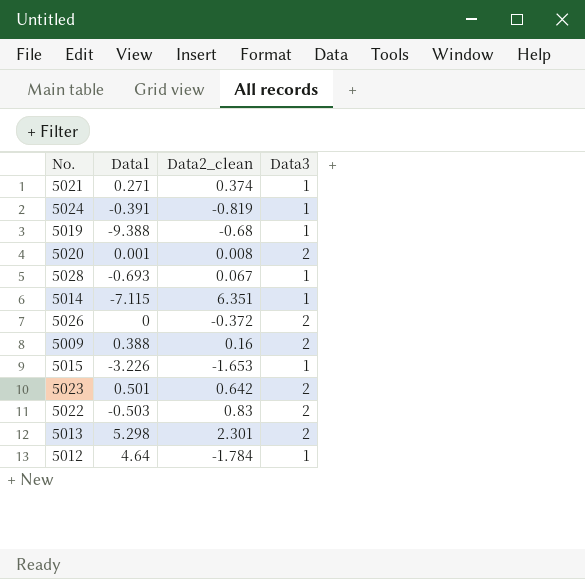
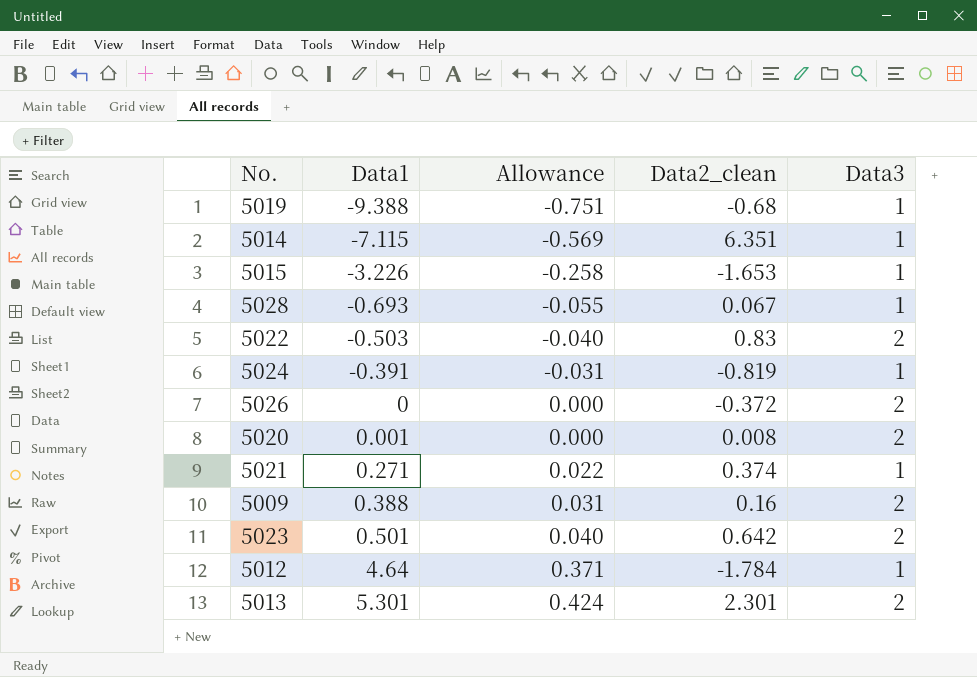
row order: none -> Data1 ascending
column Allowance | formula: none -> [Data1] * 0.08
5013 | Data1: 5.298 -> 5.301

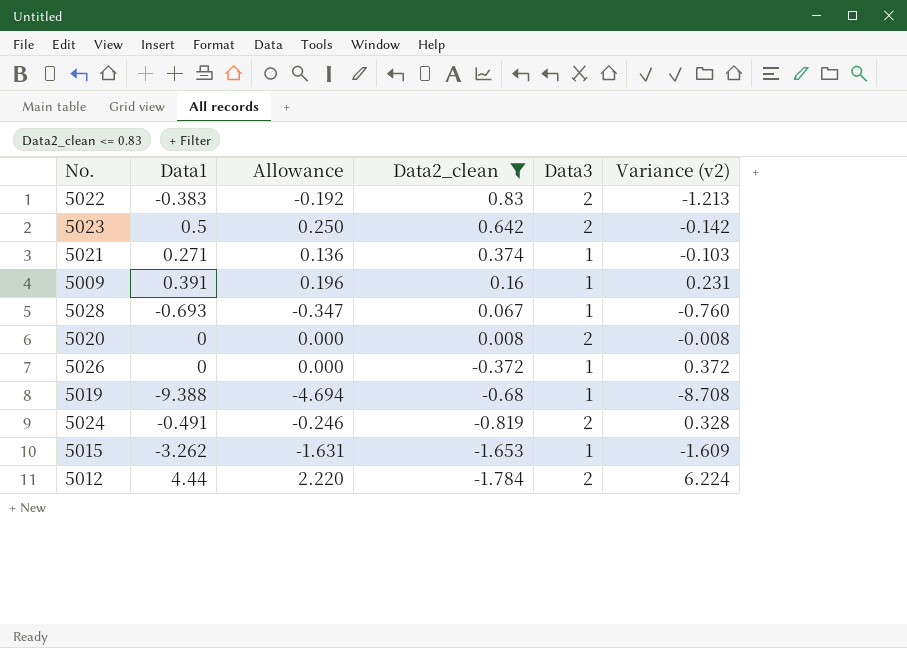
filter: none -> Data2_clean <= 0.83
row order: Data1 ascending -> Data2_clean descending
column Allowance | formula: [Data1] * 0.08 -> [Data1] * 0.5
column Variance (v2) | formula: none -> [Data1] - [Data2_clean]
5022 | Data1: -0.503 -> -0.383
5023 | Data1: 0.501 -> 0.5
5009 | Data1: 0.388 -> 0.391
5009 | Data3: 2 -> 1
5020 | Data1: 0.001 -> 0
5026 | Data3: 2 -> 1
5024 | Data1: -0.391 -> -0.491
5024 | Data3: 1 -> 2
5015 | Data1: -3.226 -> -3.262
5012 | Data1: 4.64 -> 4.44
5012 | Data3: 1 -> 2

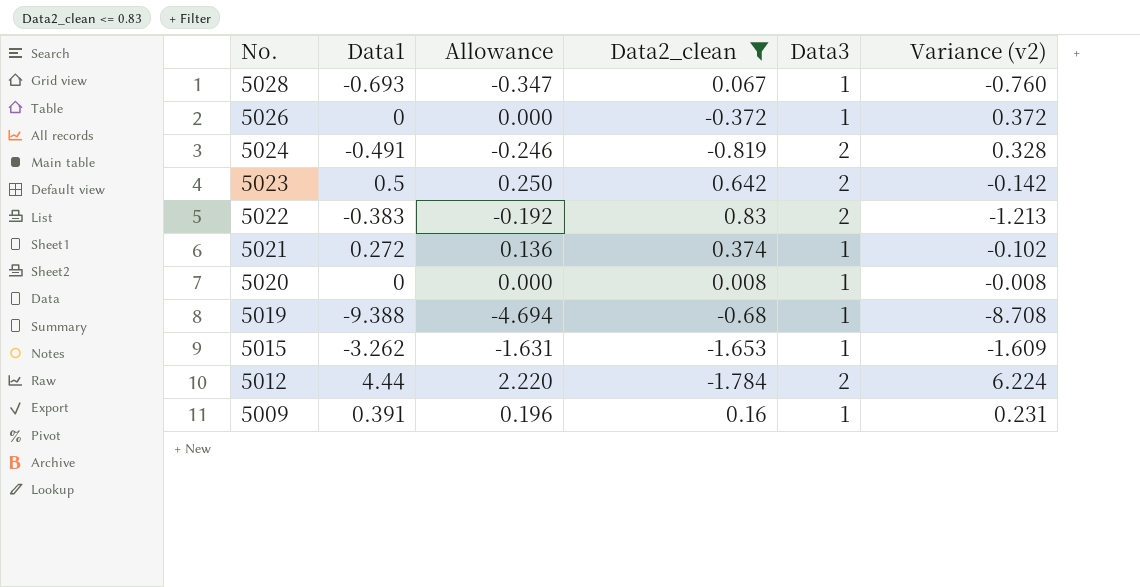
row order: Data2_clean descending -> No. descending
5021 | Data1: 0.271 -> 0.272
5021 | Variance (v2): -0.103 -> -0.102
5020 | Data3: 2 -> 1

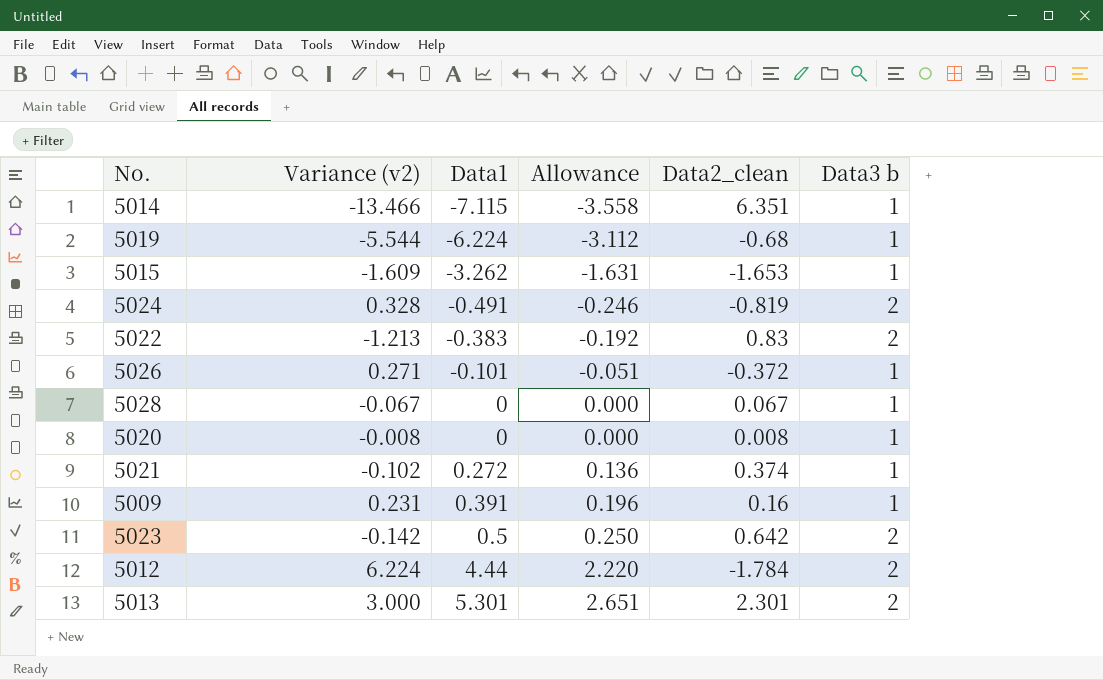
filter: Data2_clean <= 0.83 -> none
row order: No. descending -> Data1 ascending
column Variance (v2) | position: 6 -> 2
column name: Data3 -> Data3 b
5019 | Variance (v2): -8.708 -> -5.544
5019 | Data1: -9.388 -> -6.224
5019 | Allowance: -4.694 -> -3.112
5026 | Variance (v2): 0.372 -> 0.271
5026 | Data1: 0 -> -0.101
5026 | Allowance: 0.000 -> -0.051
5028 | Variance (v2): -0.760 -> -0.067
5028 | Data1: -0.693 -> 0
5028 | Allowance: -0.347 -> 0.000

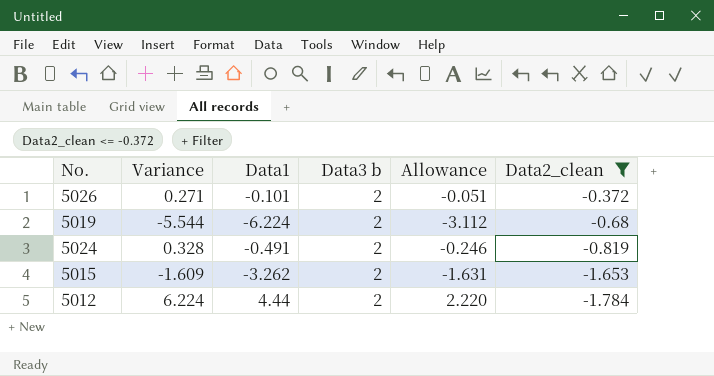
filter: none -> Data2_clean <= -0.372
row order: Data1 ascending -> Data2_clean descending
column name: Variance (v2) -> Variance
column Data3 b | position: 6 -> 4
5026 | Data3 b: 1 -> 2
5019 | Data3 b: 1 -> 2
5015 | Data3 b: 1 -> 2

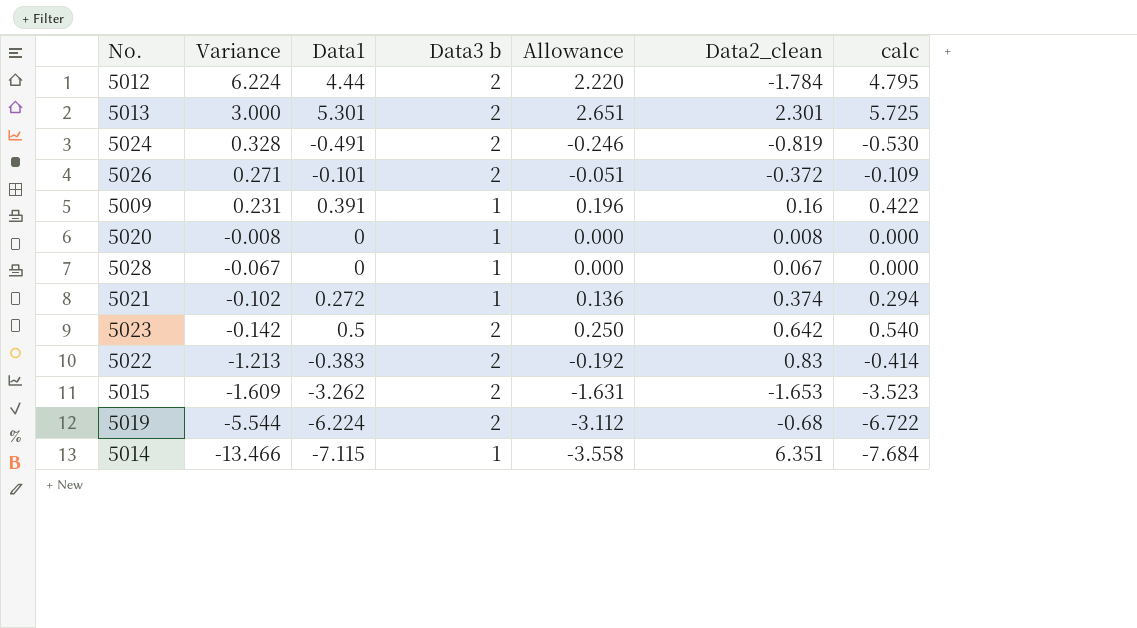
filter: Data2_clean <= -0.372 -> none
row order: Data2_clean descending -> Variance descending
column calc | formula: none -> [Data1] * 1.08

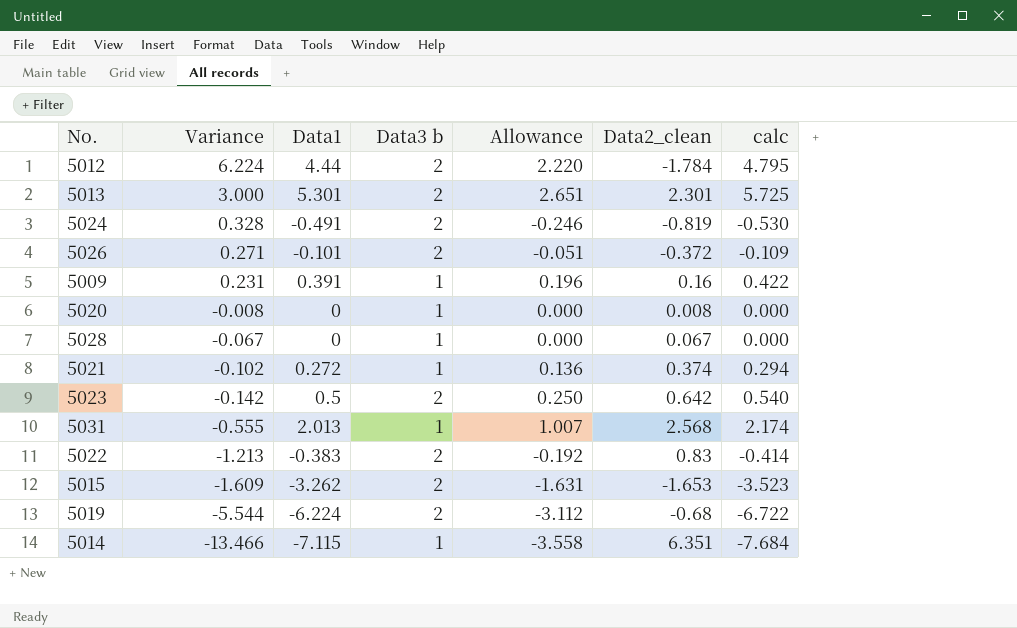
row 5031: none -> -0.555 | 2.013 | 1 | 1.007 | 2.568 | 2.174

